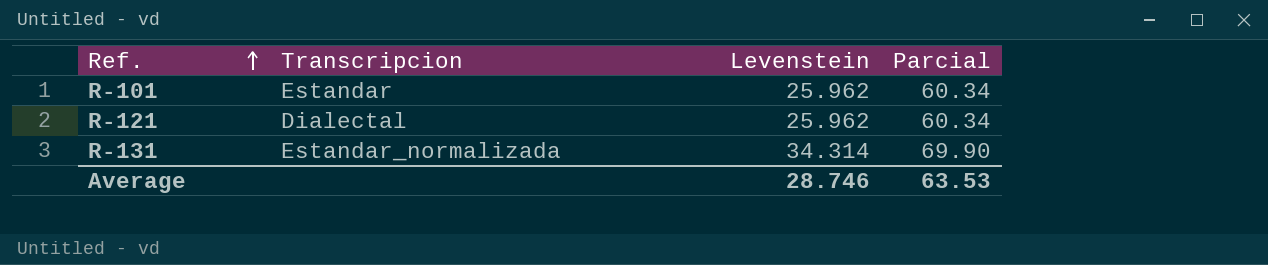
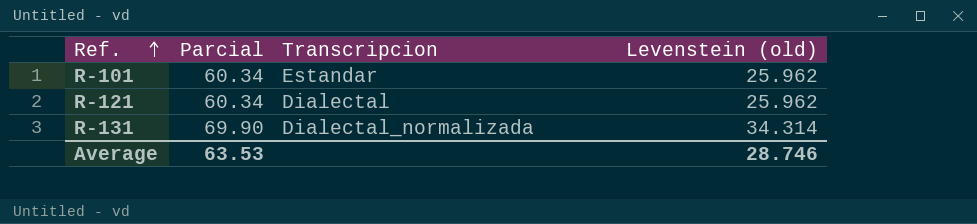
column Parcial | position: 4 -> 2
column name: Levenstein -> Levenstein (old)
R-131 | Transcripcion: Estandar_normalizada -> Dialectal_normalizada

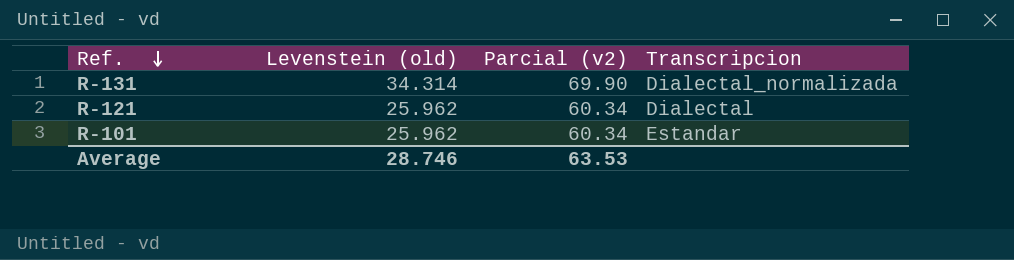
row order: Ref. ascending -> Ref. descending
column Levenstein (old) | position: 4 -> 2
column name: Parcial -> Parcial (v2)

